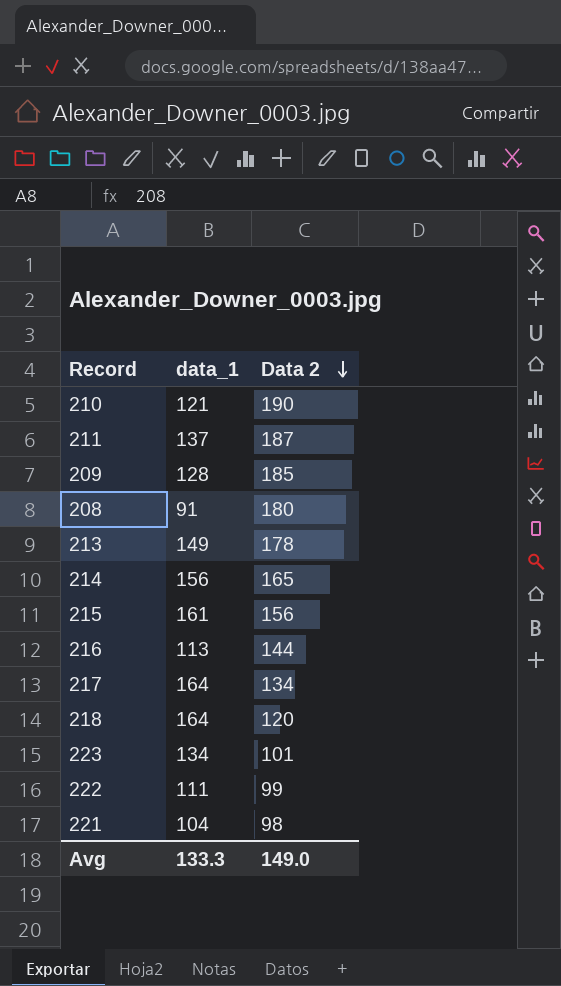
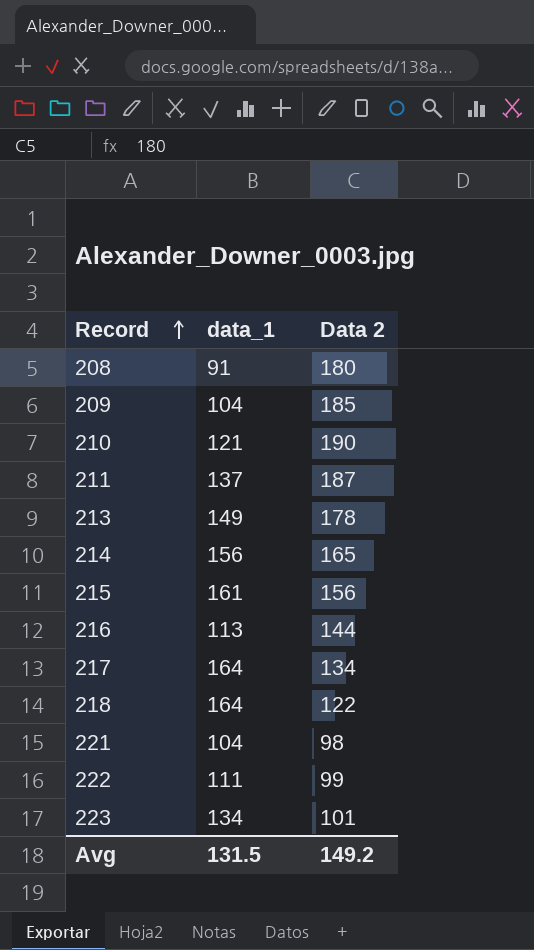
row order: Data 2 descending -> Record ascending
209 | data_1: 128 -> 104
218 | Data 2: 120 -> 122
Avg | data_1: 133.3 -> 131.5
Avg | Data 2: 149.0 -> 149.2

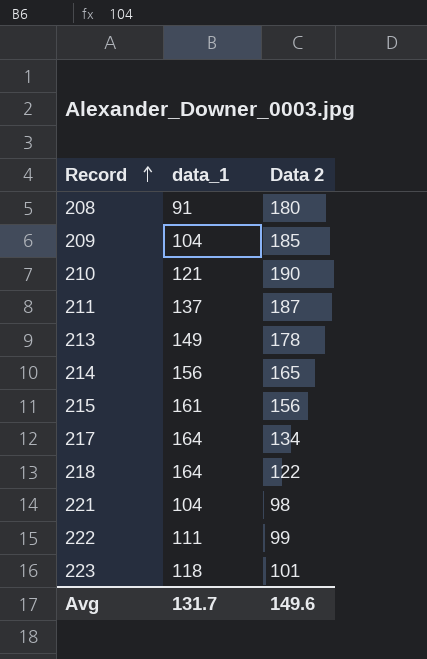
row 216: 113 | 144 -> none
223 | data_1: 134 -> 118
Avg | data_1: 131.5 -> 131.7
Avg | Data 2: 149.2 -> 149.6

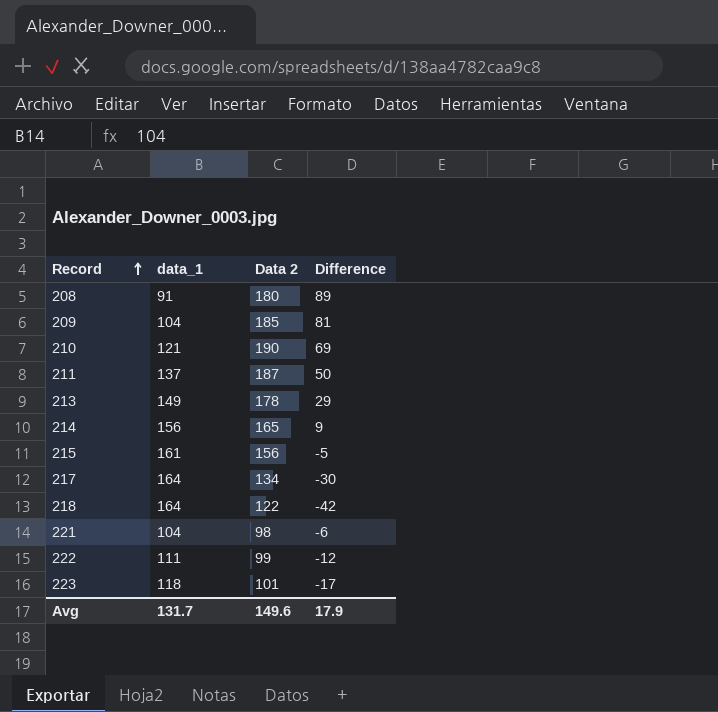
column Difference | formula: none -> [Data 2] - [data_1]

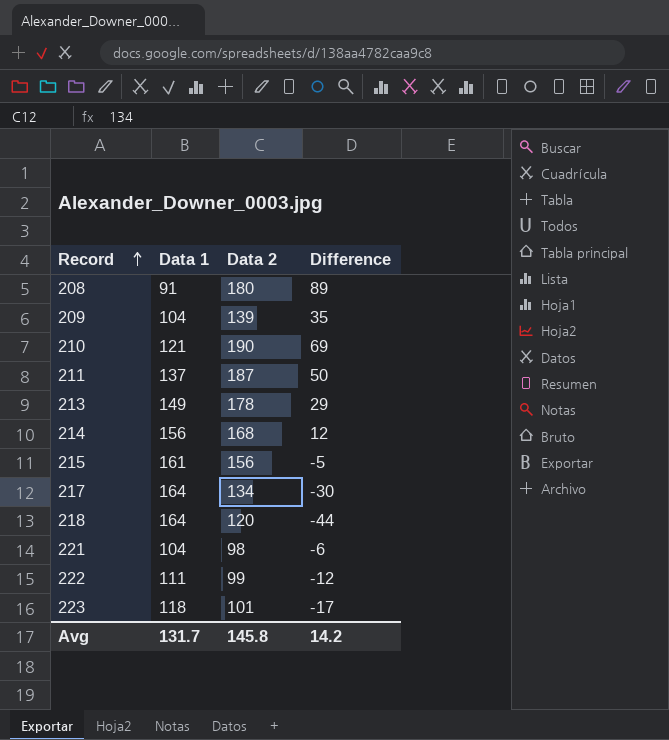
column name: data_1 -> Data 1
209 | Data 2: 185 -> 139
209 | Difference: 81 -> 35
214 | Data 2: 165 -> 168
214 | Difference: 9 -> 12
218 | Data 2: 122 -> 120
218 | Difference: -42 -> -44
Avg | Data 2: 149.6 -> 145.8
Avg | Difference: 17.9 -> 14.2

